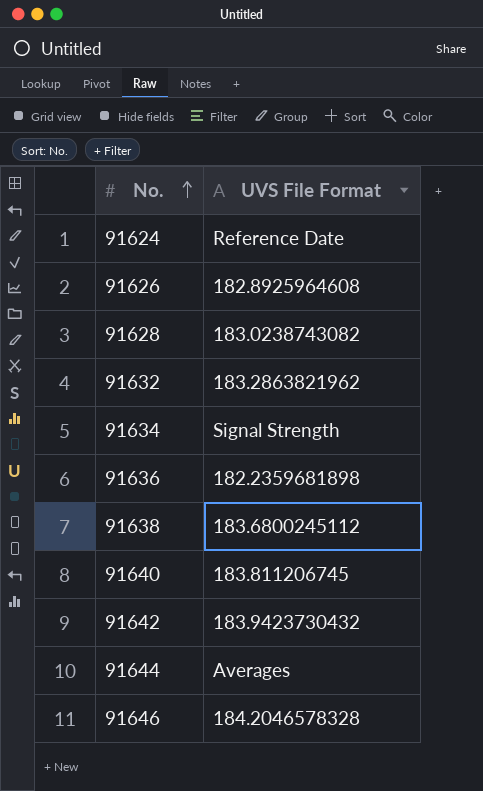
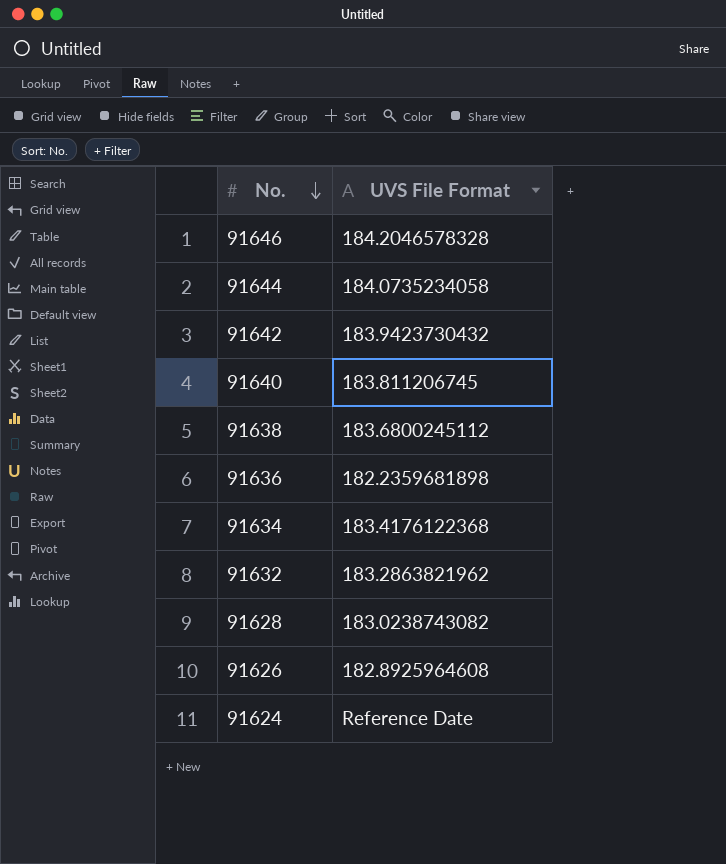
row order: No. ascending -> No. descending
91644 | UVS File Format: Averages -> 184.0735234058
91634 | UVS File Format: Signal Strength -> 183.4176122368

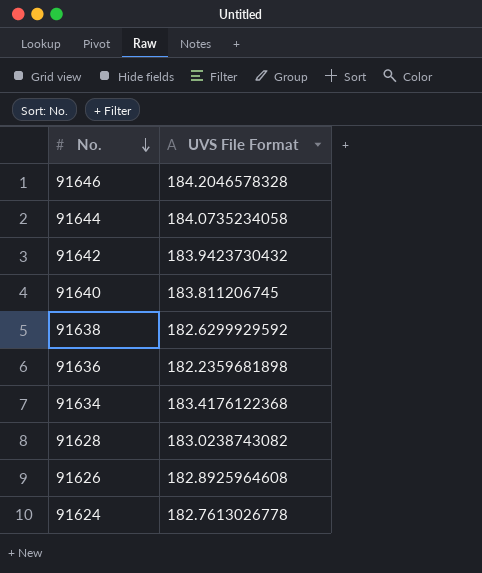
row 91632: 183.2863821962 -> none
91638 | UVS File Format: 183.6800245112 -> 182.6299929592
91624 | UVS File Format: Reference Date -> 182.7613026778

